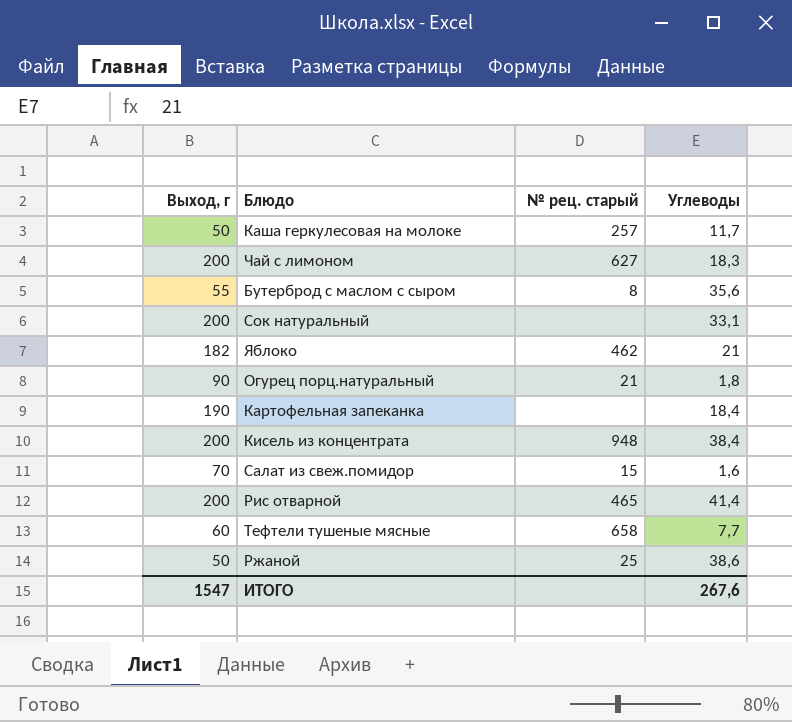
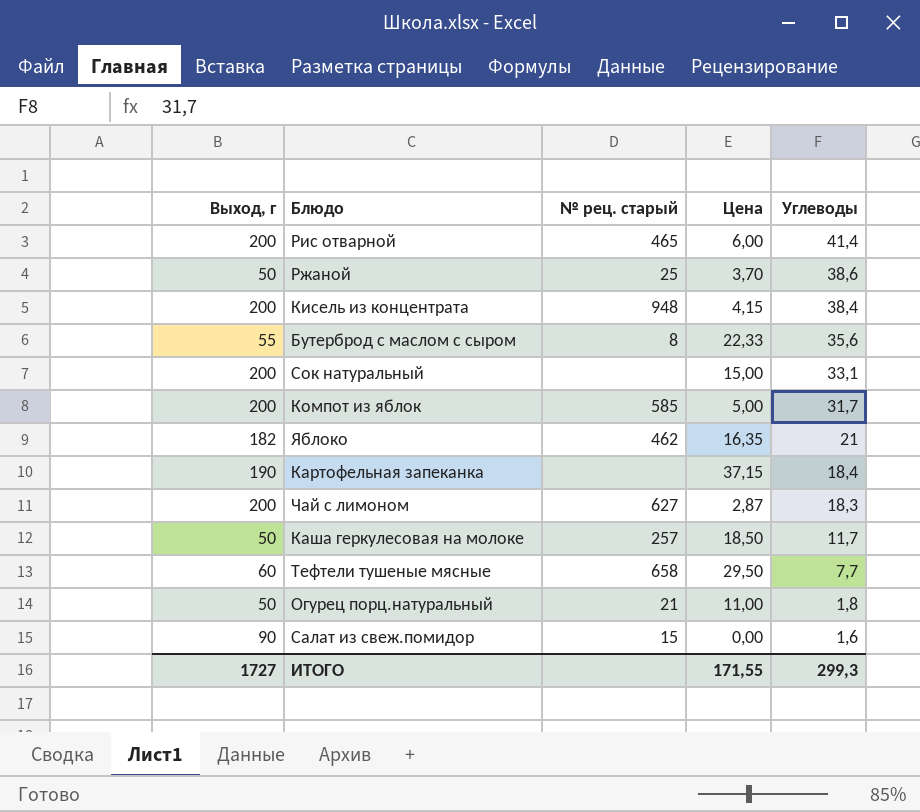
row order: none -> Углеводы descending
column Цена | position: none -> 4
row Компот из яблок: none -> 200 | 585 | 5,00 | 31,7
Огурец порц.натуральный | Выход, г: 90 -> 50
Салат из свеж.помидор | Выход, г: 70 -> 90
ИТОГО | Выход, г: 1547 -> 1727
ИТОГО | Углеводы: 267,6 -> 299,3

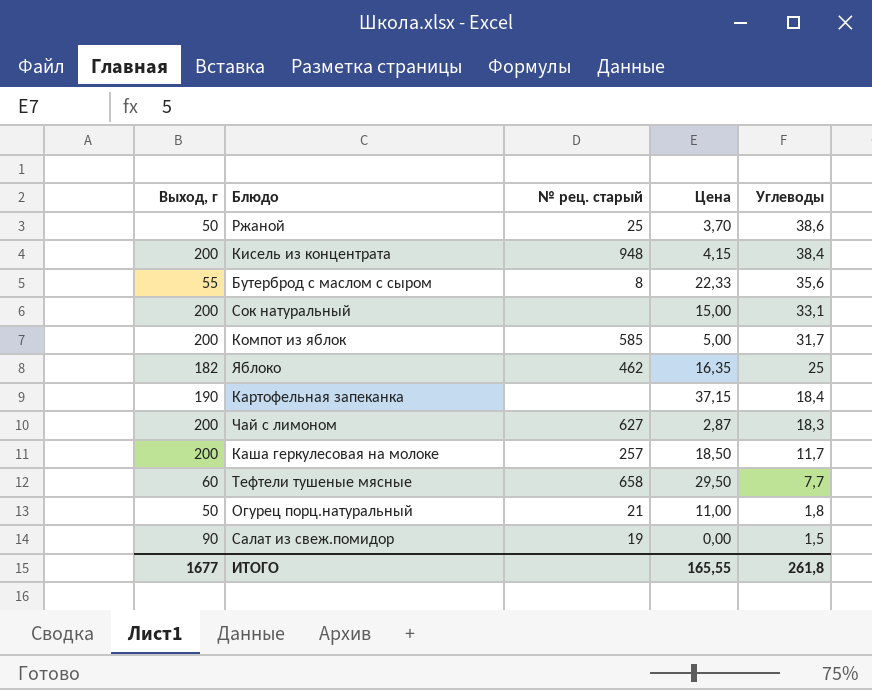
row Рис отварной: 200 | 465 | 6,00 | 41,4 -> none
Яблоко | Углеводы: 21 -> 25
Каша геркулесовая на молоке | Выход, г: 50 -> 200
Салат из свеж.помидор | № рец. старый: 15 -> 19
Салат из свеж.помидор | Углеводы: 1,6 -> 1,5
ИТОГО | Выход, г: 1727 -> 1677
ИТОГО | Цена: 171,55 -> 165,55
ИТОГО | Углеводы: 299,3 -> 261,8

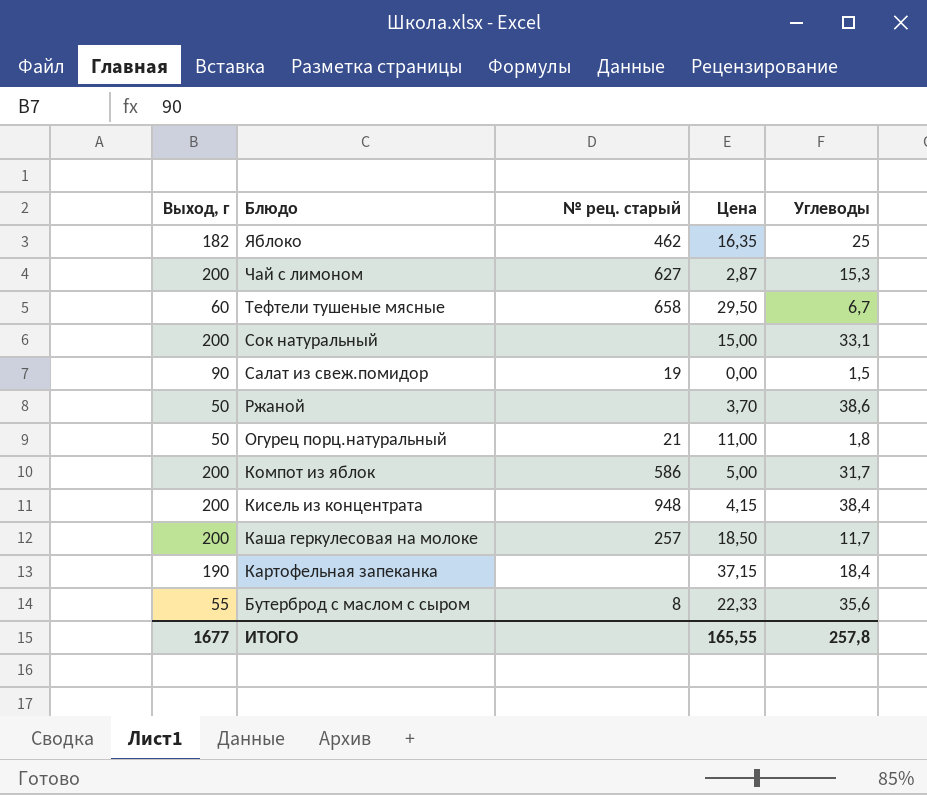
row order: Углеводы descending -> Блюдо descending
Чай с лимоном | Углеводы: 18,3 -> 15,3
Тефтели тушеные мясные | Углеводы: 7,7 -> 6,7
Ржаной | № рец. старый: 25 -> none
Компот из яблок | № рец. старый: 585 -> 586
ИТОГО | Углеводы: 261,8 -> 257,8

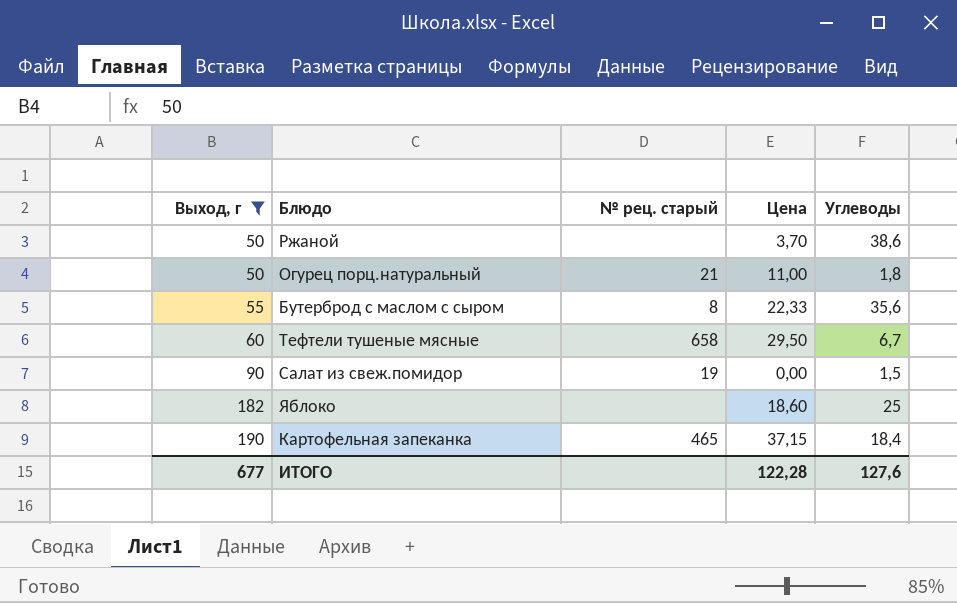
filter: none -> Выход, г != 200
row order: Блюдо descending -> Выход, г ascending
Яблоко | № рец. старый: 462 -> none
Яблоко | Цена: 16,35 -> 18,60
Картофельная запеканка | № рец. старый: none -> 465
ИТОГО | Выход, г: 1677 -> 677
ИТОГО | Цена: 165,55 -> 122,28
ИТОГО | Углеводы: 257,8 -> 127,6

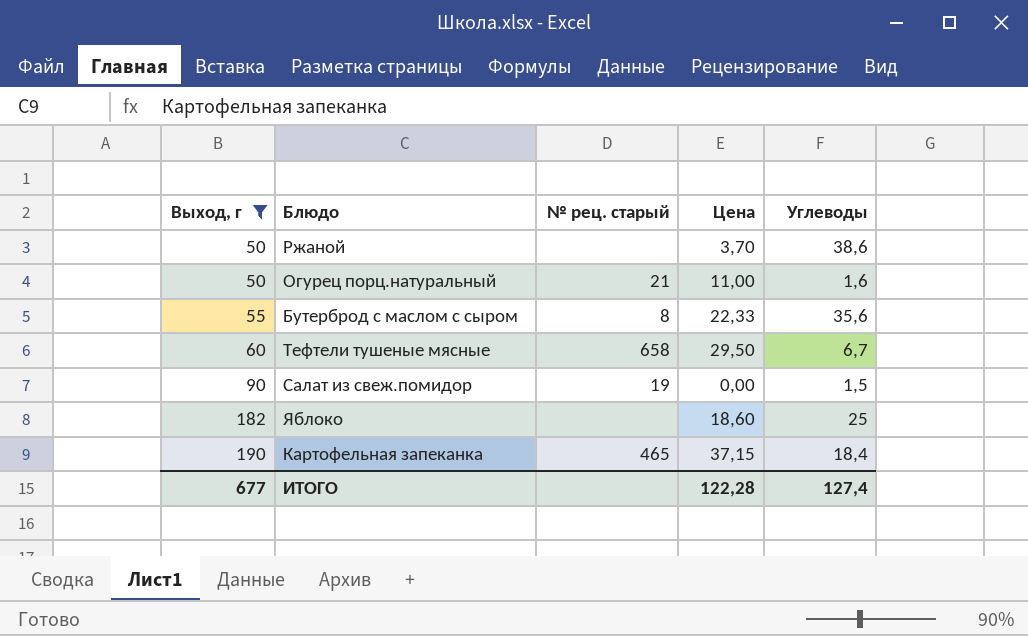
Огурец порц.натуральный | Углеводы: 1,8 -> 1,6
ИТОГО | Углеводы: 127,6 -> 127,4

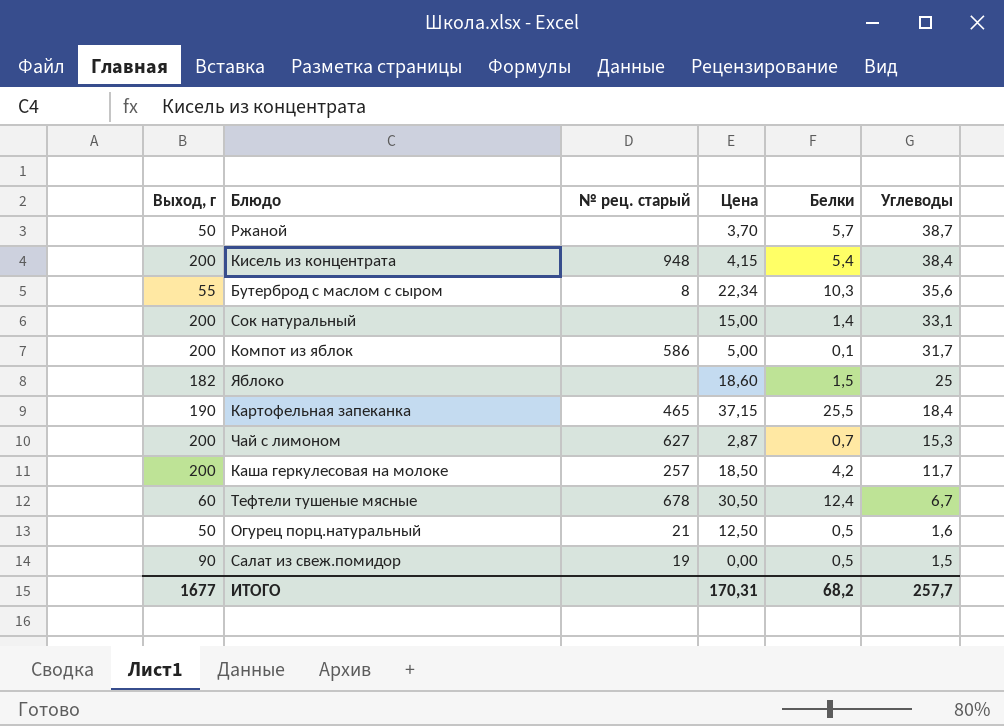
filter: Выход, г != 200 -> none
row order: Выход, г ascending -> Углеводы descending
column Белки | position: none -> 5
Ржаной | Углеводы: 38,6 -> 38,7
Бутерброд с маслом с сыром | Цена: 22,33 -> 22,34
Тефтели тушеные мясные | № рец. старый: 658 -> 678
Тефтели тушеные мясные | Цена: 29,50 -> 30,50
Огурец порц.натуральный | Цена: 11,00 -> 12,50
ИТОГО | Выход, г: 677 -> 1677
ИТОГО | Цена: 122,28 -> 170,31
ИТОГО | Углеводы: 127,4 -> 257,7

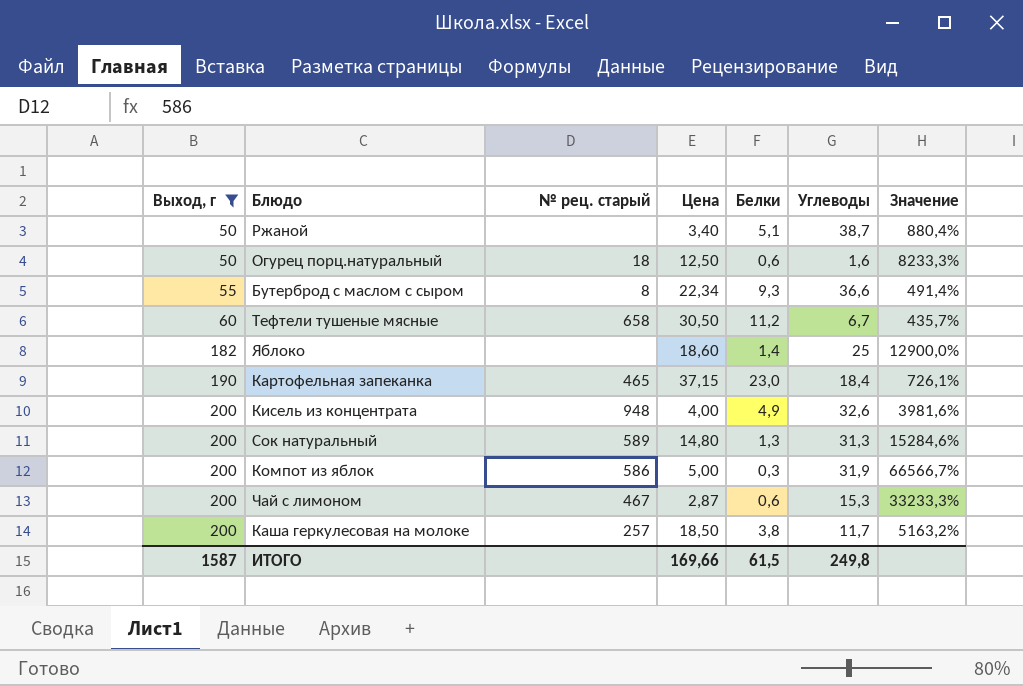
filter: none -> Выход, г != 90
row order: Углеводы descending -> Выход, г ascending
column Значение | formula: none -> ([Выход, г] - [Белки]) / [Белки]
Ржаной | Цена: 3,70 -> 3,40
Ржаной | Белки: 5,7 -> 5,1
Огурец порц.натуральный | № рец. старый: 21 -> 18
Огурец порц.натуральный | Белки: 0,5 -> 0,6
Бутерброд с маслом с сыром | Белки: 10,3 -> 9,3
Бутерброд с маслом с сыром | Углеводы: 35,6 -> 36,6
Тефтели тушеные мясные | № рец. старый: 678 -> 658
Тефтели тушеные мясные | Белки: 12,4 -> 11,2
Яблоко | Белки: 1,5 -> 1,4
Картофельная запеканка | Белки: 25,5 -> 23,0
Кисель из концентрата | Цена: 4,15 -> 4,00
Кисель из концентрата | Белки: 5,4 -> 4,9
Кисель из концентрата | Углеводы: 38,4 -> 32,6
Сок натуральный | № рец. старый: none -> 589
Сок натуральный | Цена: 15,00 -> 14,80
Сок натуральный | Белки: 1,4 -> 1,3
Сок натуральный | Углеводы: 33,1 -> 31,3
Компот из яблок | Белки: 0,1 -> 0,3
Компот из яблок | Углеводы: 31,7 -> 31,9
Чай с лимоном | № рец. старый: 627 -> 467
Чай с лимоном | Белки: 0,7 -> 0,6
Каша геркулесовая на молоке | Белки: 4,2 -> 3,8
ИТОГО | Выход, г: 1677 -> 1587
ИТОГО | Цена: 170,31 -> 169,66
ИТОГО | Белки: 68,2 -> 61,5
ИТОГО | Углеводы: 257,7 -> 249,8

